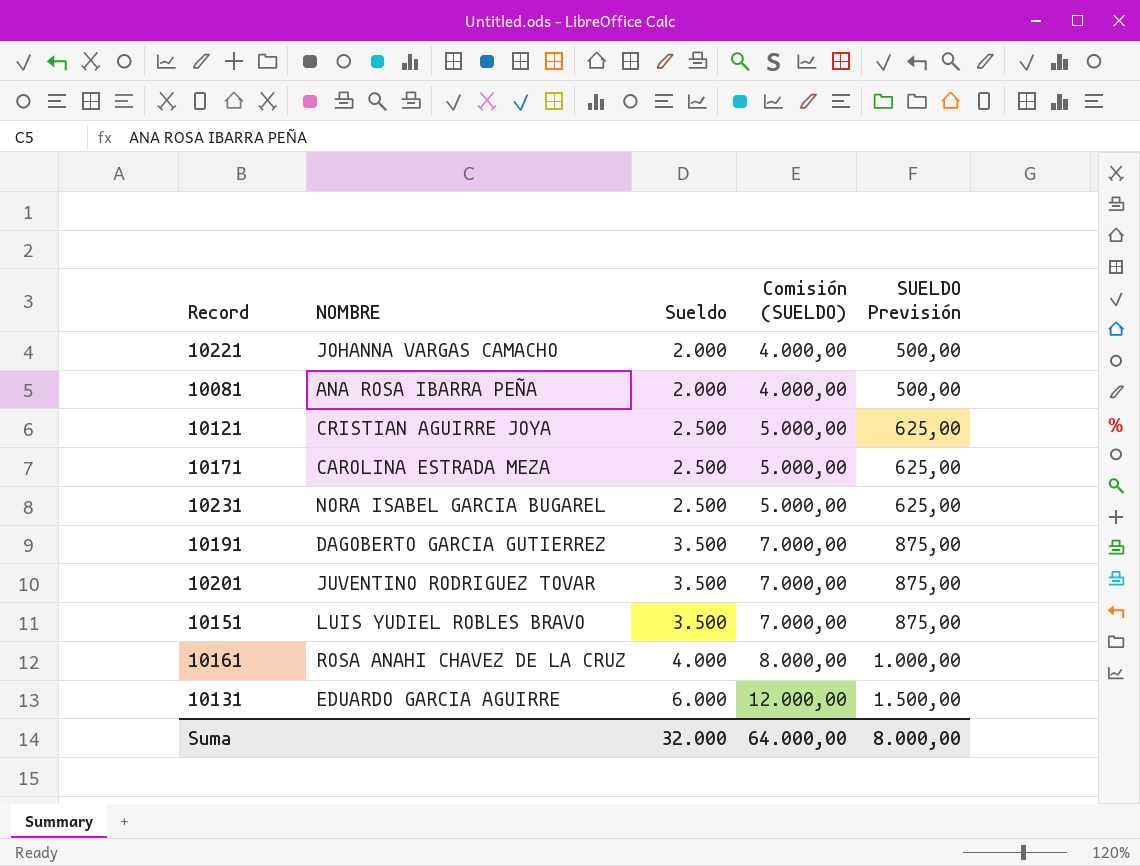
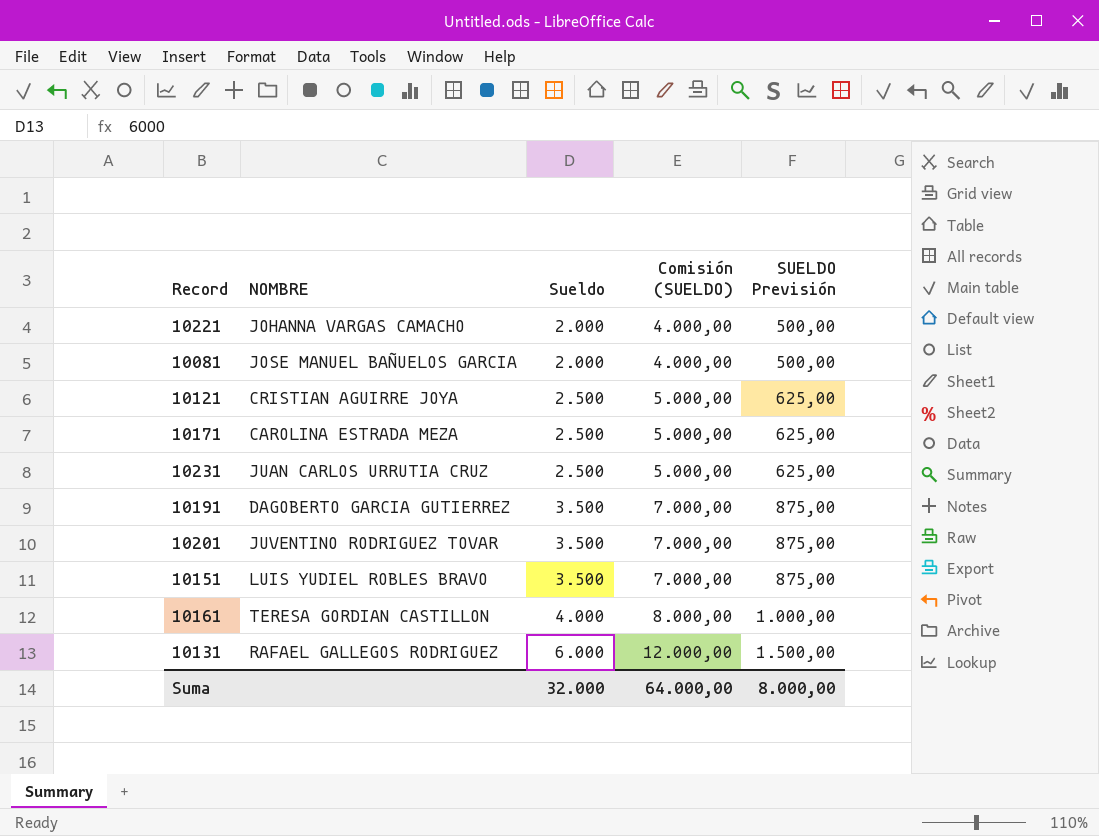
10081 | NOMBRE: ANA ROSA IBARRA PEÑA -> JOSE MANUEL BAÑUELOS GARCIA
10231 | NOMBRE: NORA ISABEL GARCIA BUGAREL -> JUAN CARLOS URRUTIA CRUZ
10161 | NOMBRE: ROSA ANAHI CHAVEZ DE LA CRUZ -> TERESA GORDIAN CASTILLON
10131 | NOMBRE: EDUARDO GARCIA AGUIRRE -> RAFAEL GALLEGOS RODRIGUEZ

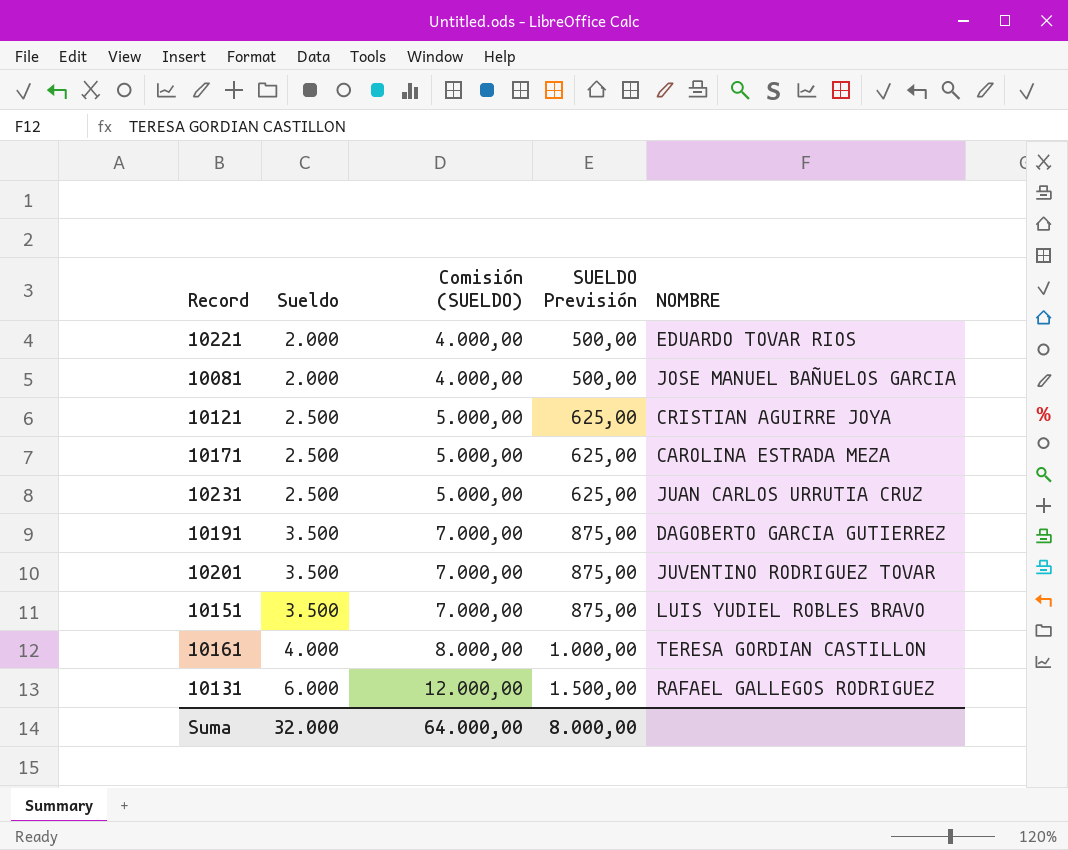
column NOMBRE | position: 2 -> 5
10221 | NOMBRE: JOHANNA VARGAS CAMACHO -> EDUARDO TOVAR RIOS

